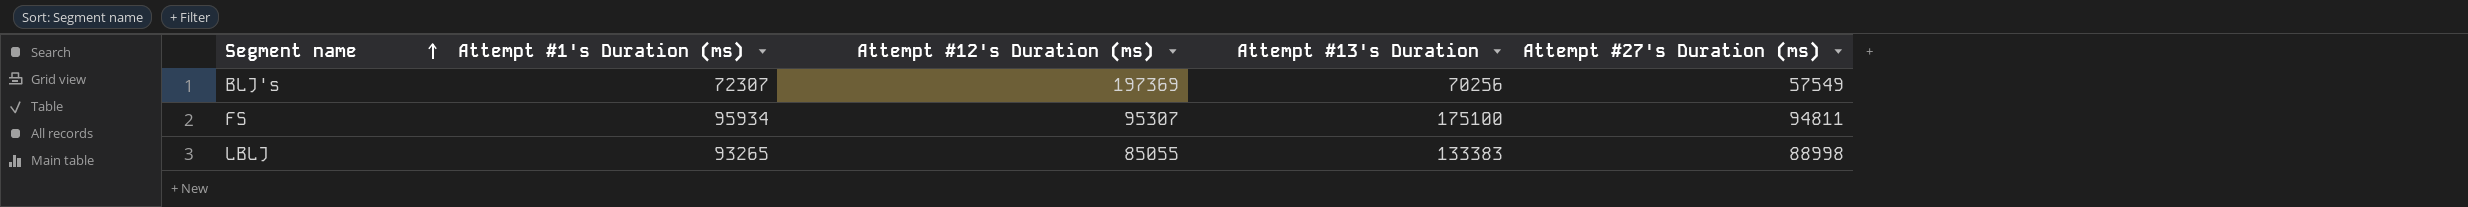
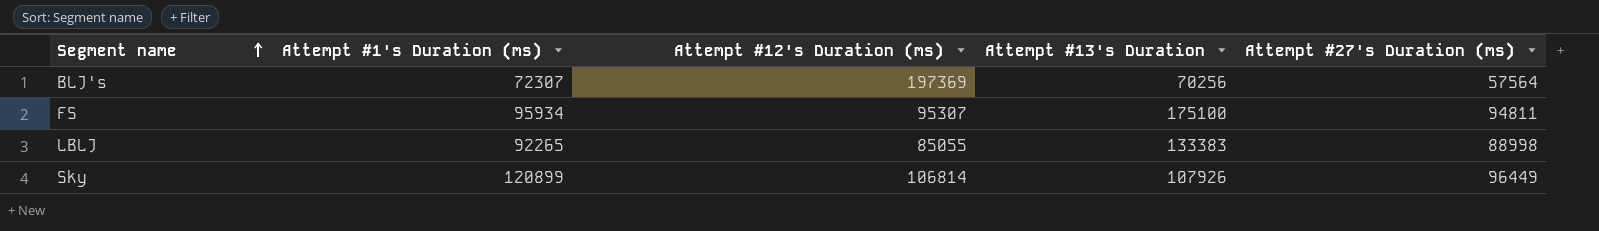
BLJ's | Attempt #27's Duration (ms): 57549 -> 57564
LBLJ | Attempt #1's Duration (ms): 93265 -> 92265
row Sky: none -> 120899 | 106814 | 107926 | 96449

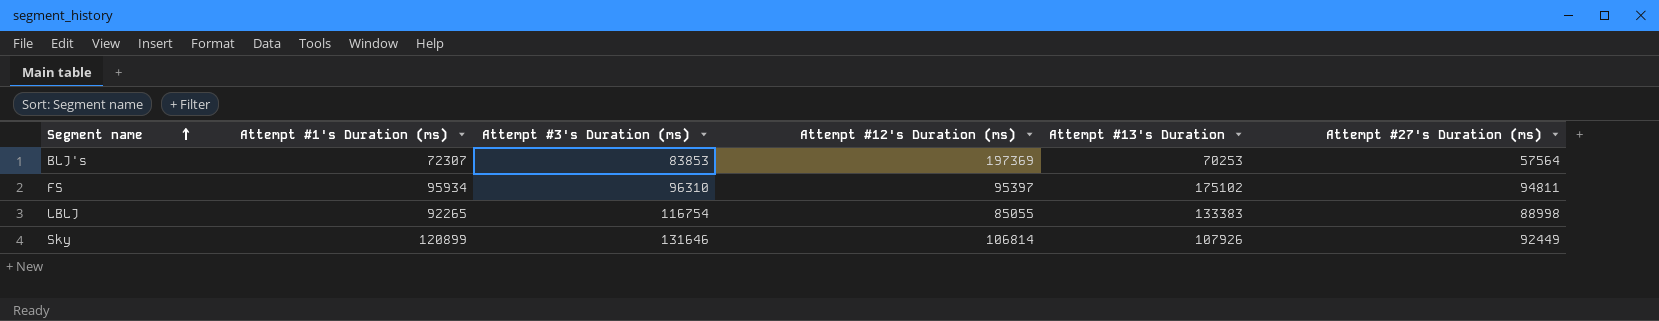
column Attempt #3's Duration (ms) | position: none -> 3
BLJ's | Attempt #13's Duration: 70256 -> 70253
FS | Attempt #12's Duration (ms): 95307 -> 95397
FS | Attempt #13's Duration: 175100 -> 175102
Sky | Attempt #27's Duration (ms): 96449 -> 92449

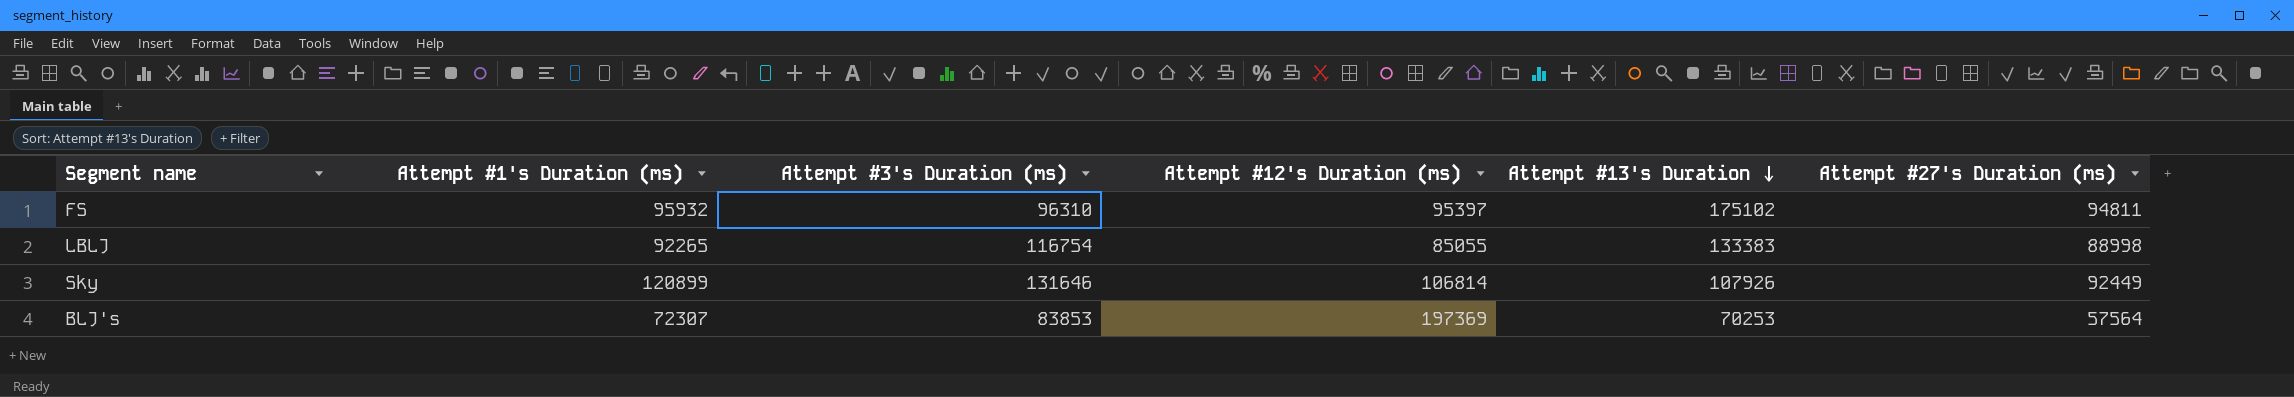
row order: Segment name ascending -> Attempt #13's Duration descending
FS | Attempt #1's Duration (ms): 95934 -> 95932

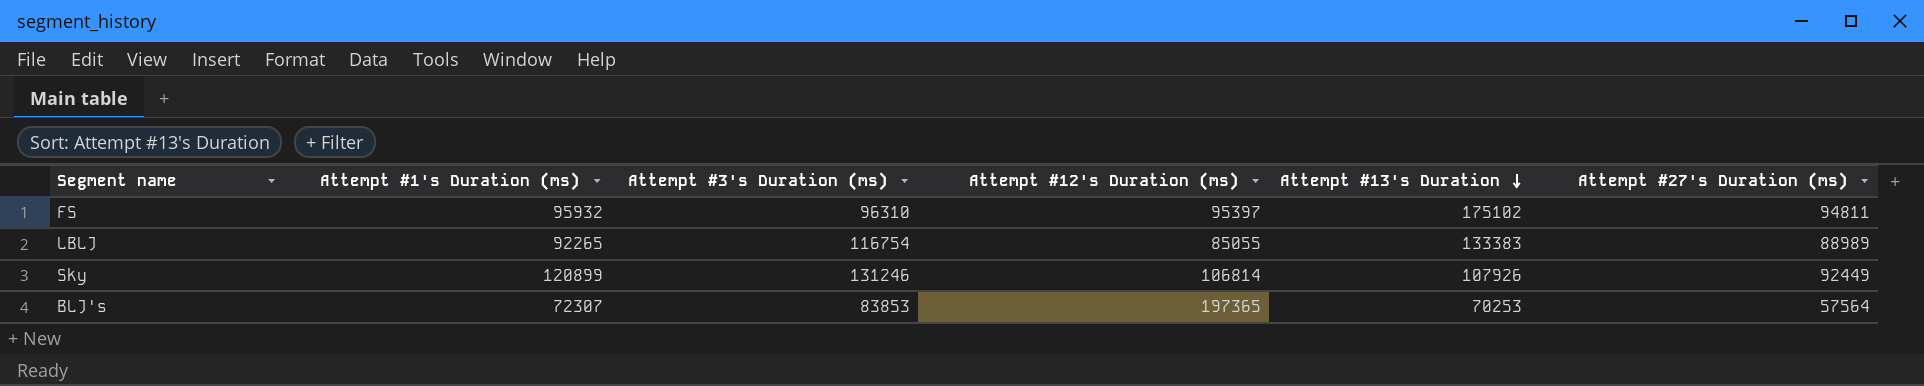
LBLJ | Attempt #27's Duration (ms): 88998 -> 88989
Sky | Attempt #3's Duration (ms): 131646 -> 131246
BLJ's | Attempt #12's Duration (ms): 197369 -> 197365

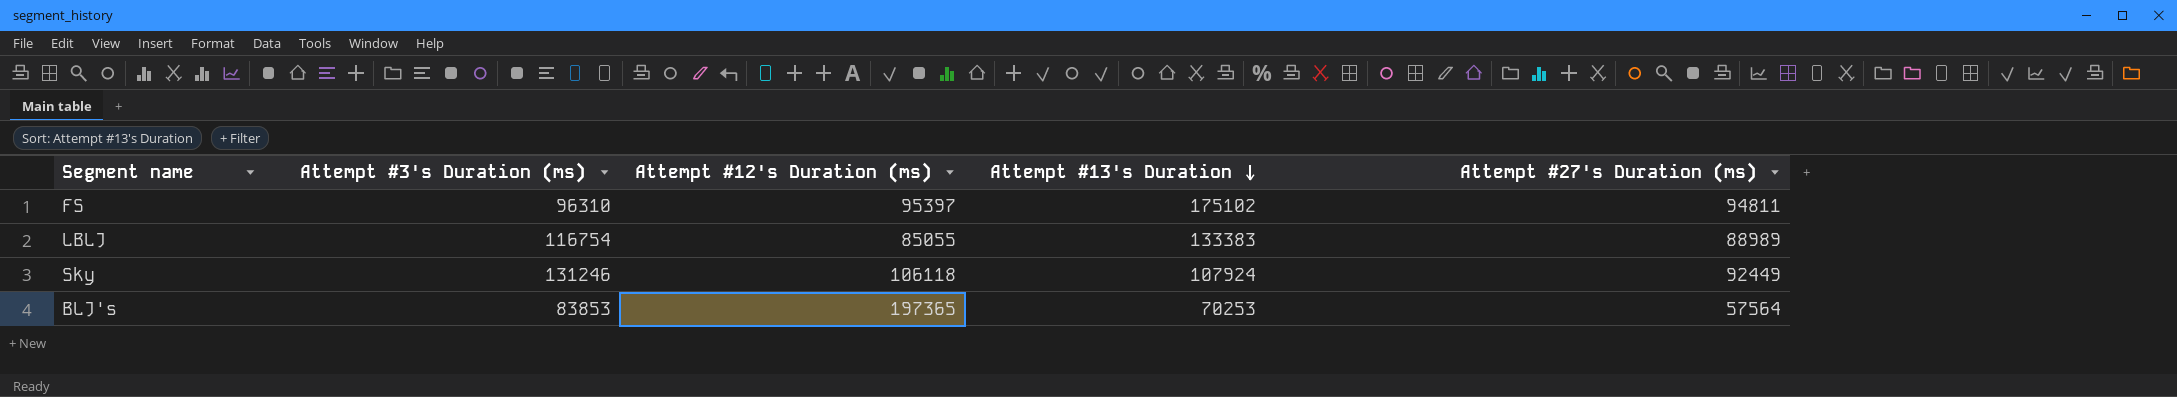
column Attempt #1's Duration (ms) | position: 2 -> none
Sky | Attempt #12's Duration (ms): 106814 -> 106118
Sky | Attempt #13's Duration: 107926 -> 107924

